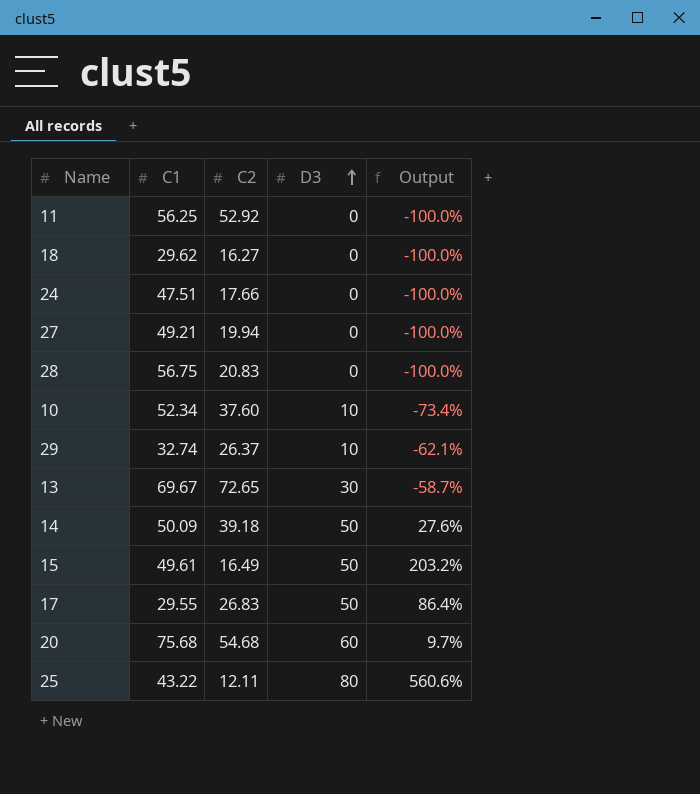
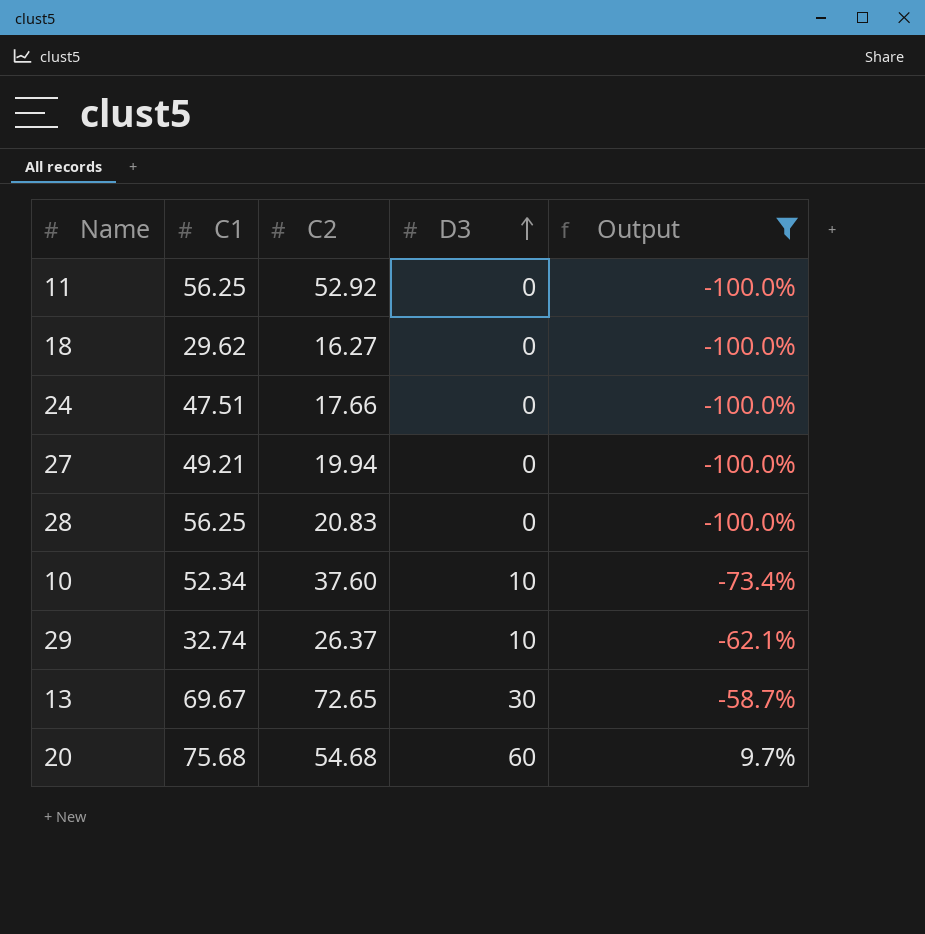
filter: none -> Output <= 9.7%
28 | C1: 56.75 -> 56.25

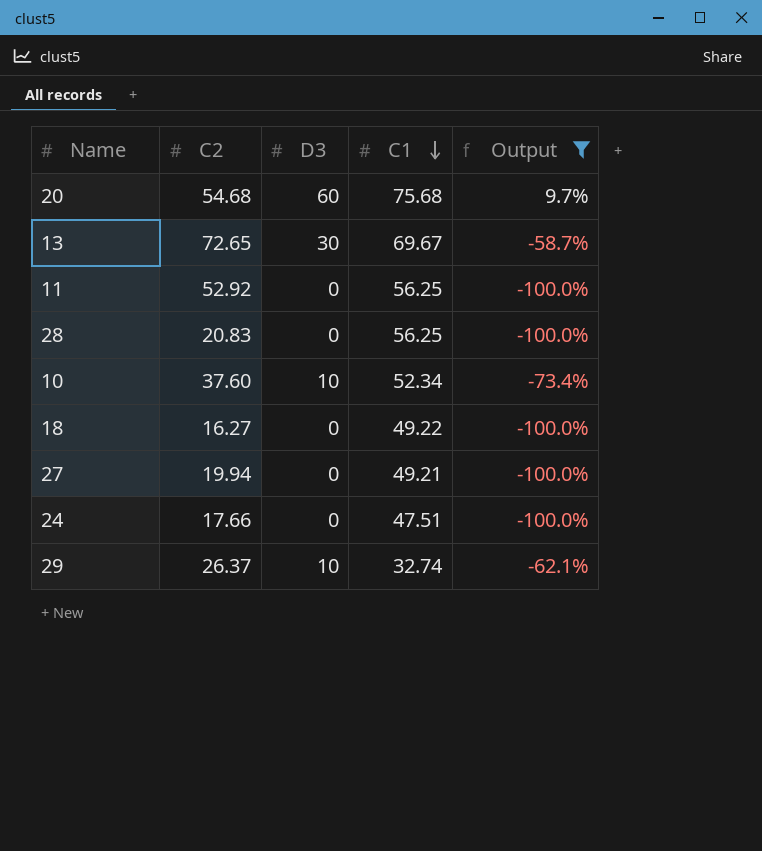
row order: D3 ascending -> C1 descending
column C1 | position: 2 -> 4
18 | C1: 29.62 -> 49.22

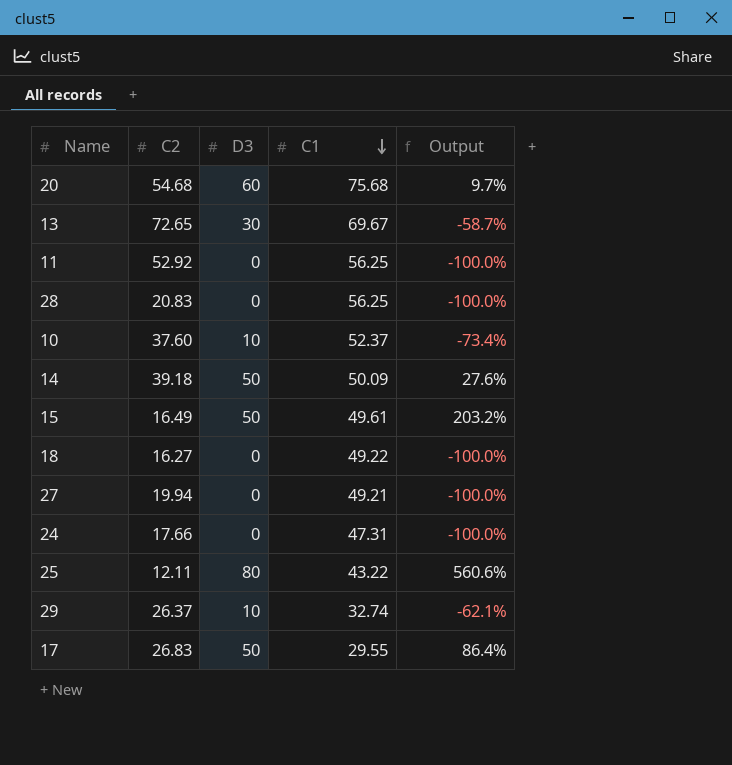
filter: Output <= 9.7% -> none
10 | C1: 52.34 -> 52.37
24 | C1: 47.51 -> 47.31

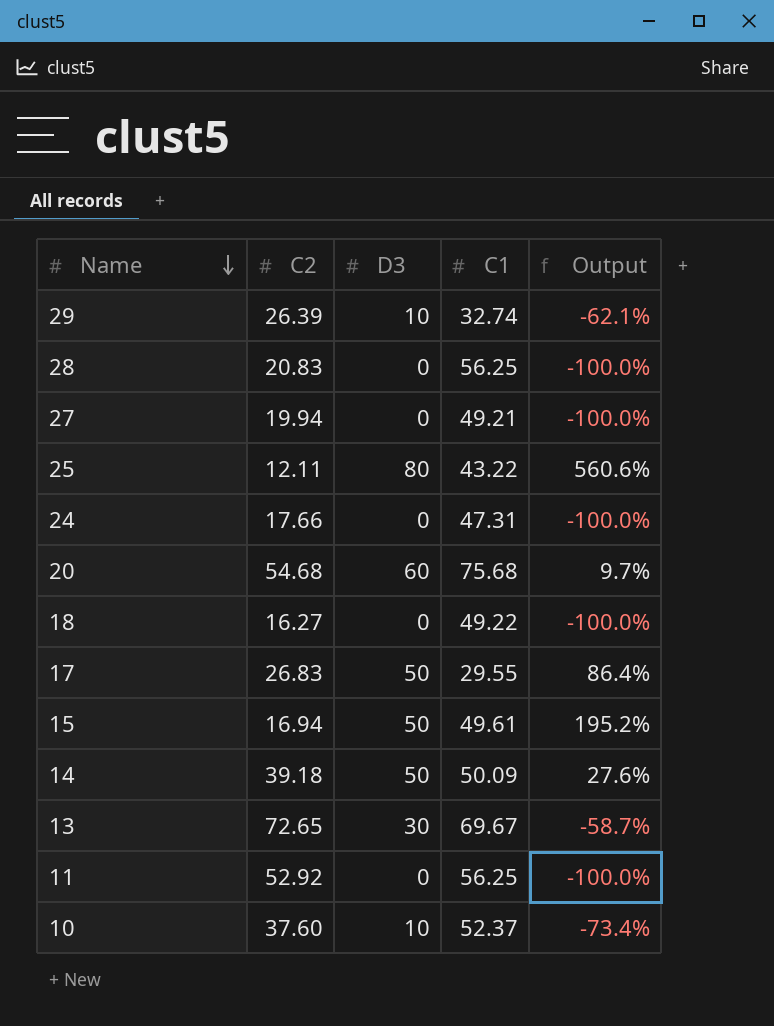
row order: C1 descending -> Name descending
29 | C2: 26.37 -> 26.39
15 | C2: 16.49 -> 16.94
15 | Output: 203.2% -> 195.2%

